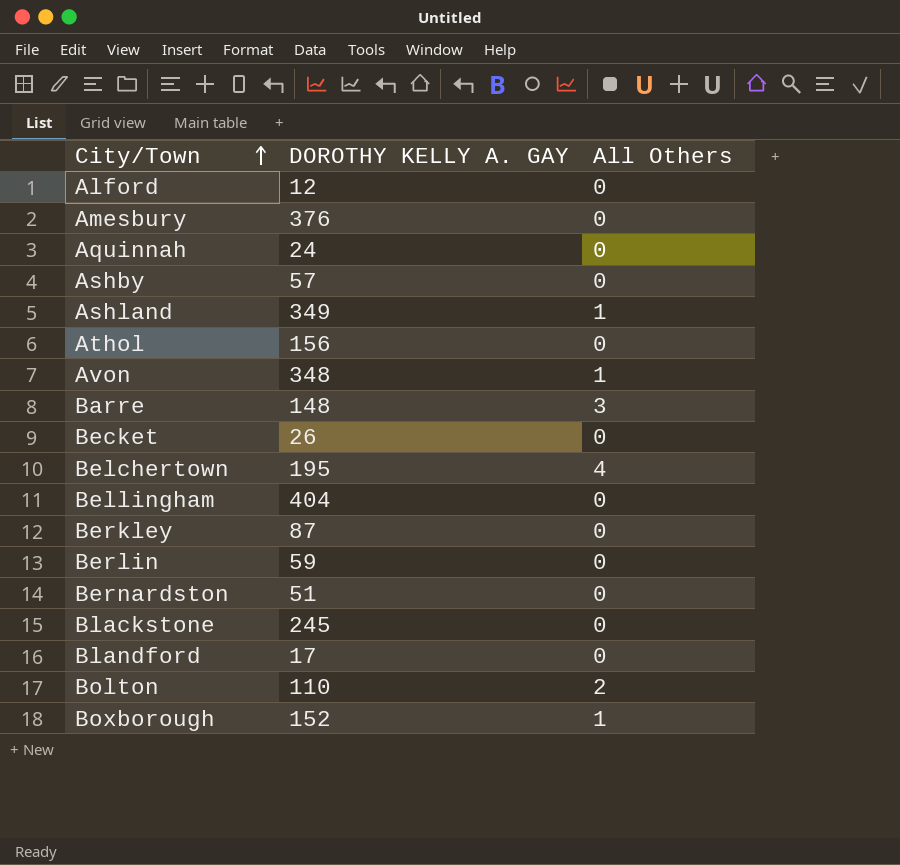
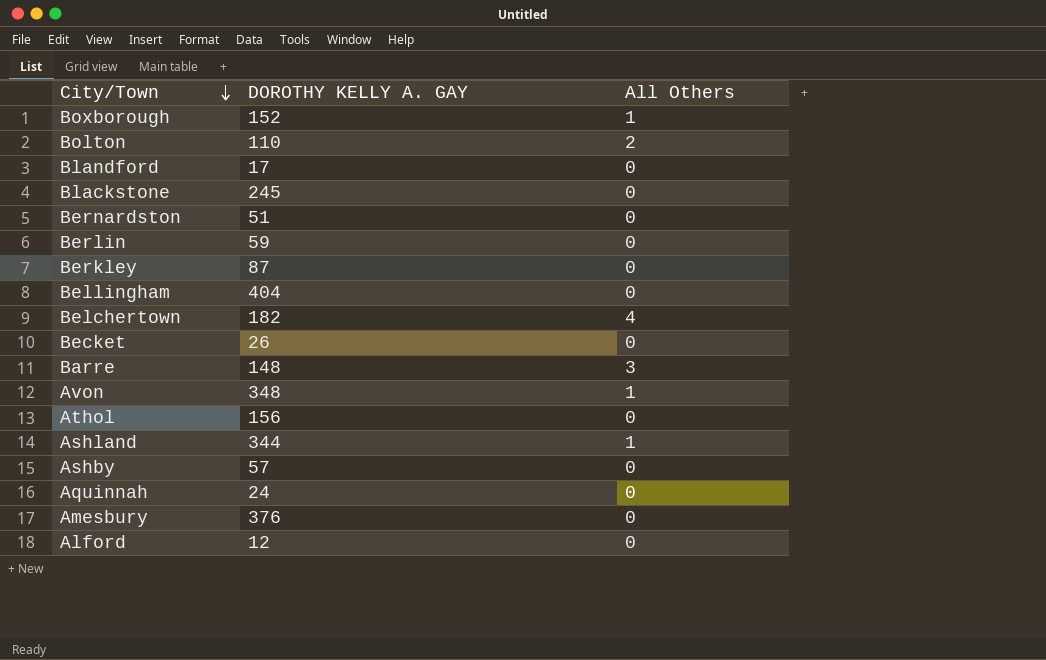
row order: City/Town ascending -> City/Town descending
Belchertown | DOROTHY KELLY A. GAY: 195 -> 182
Ashland | DOROTHY KELLY A. GAY: 349 -> 344

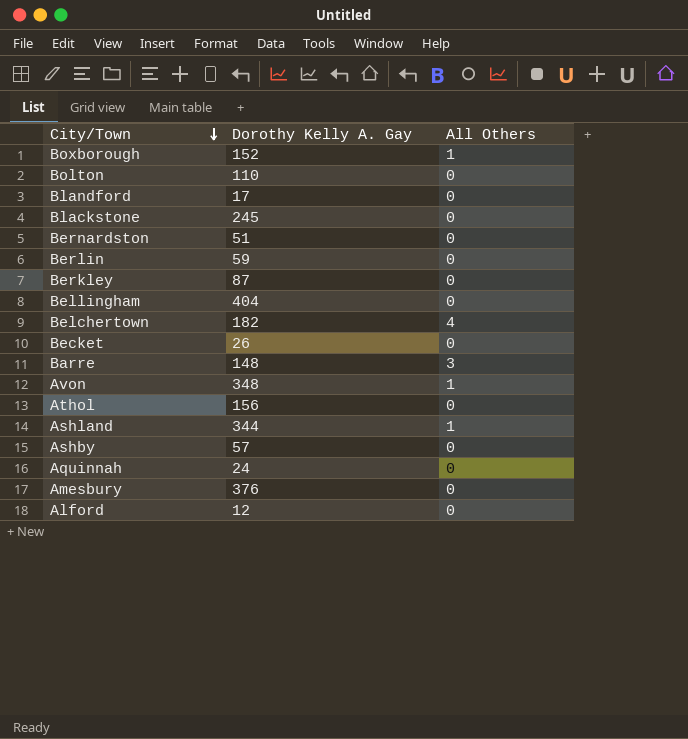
column name: DOROTHY KELLY A. GAY -> Dorothy Kelly A. Gay
Bolton | All Others: 2 -> 0

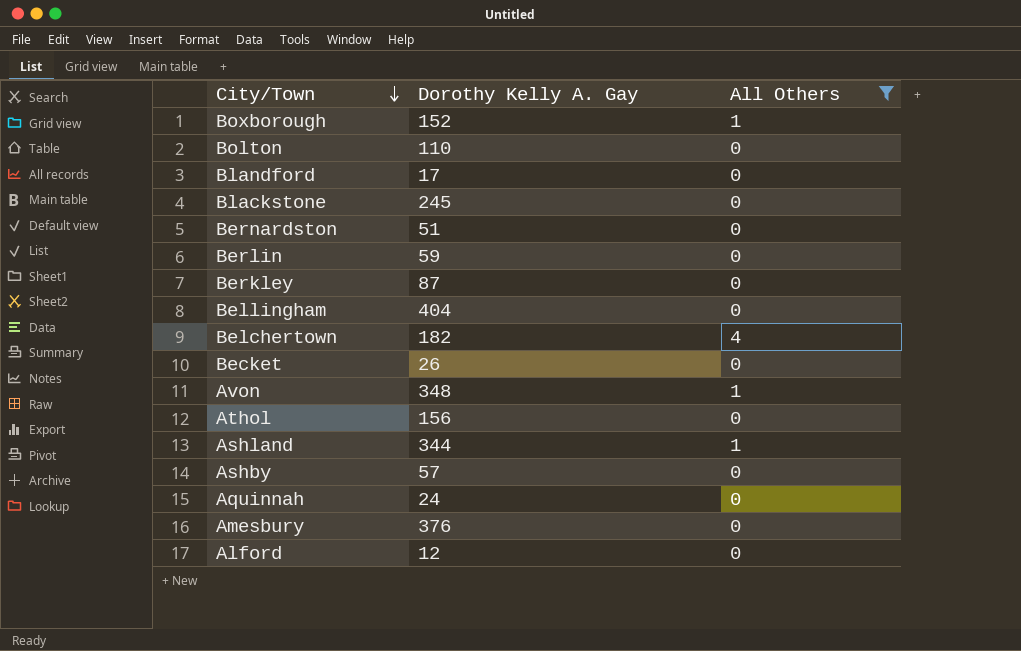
filter: none -> All Others != 3

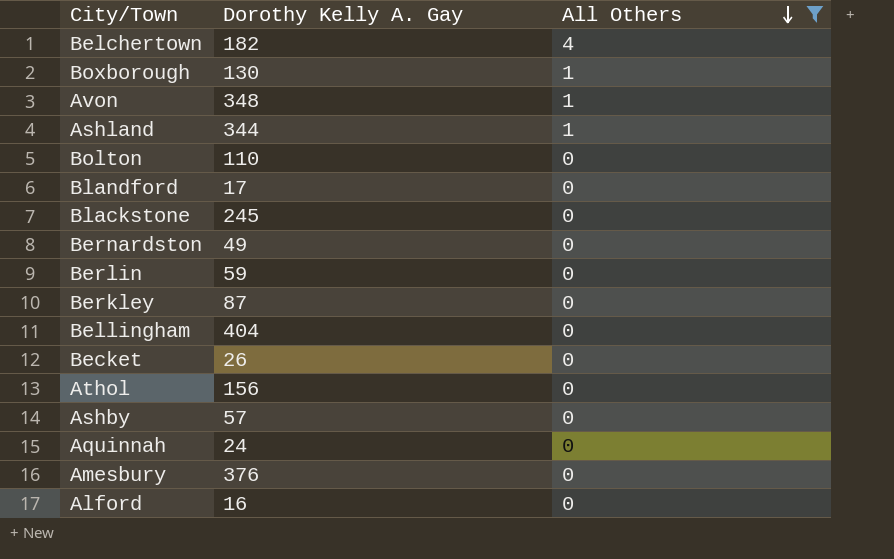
row order: City/Town descending -> All Others descending
Boxborough | Dorothy Kelly A. Gay: 152 -> 130
Bernardston | Dorothy Kelly A. Gay: 51 -> 49
Alford | Dorothy Kelly A. Gay: 12 -> 16

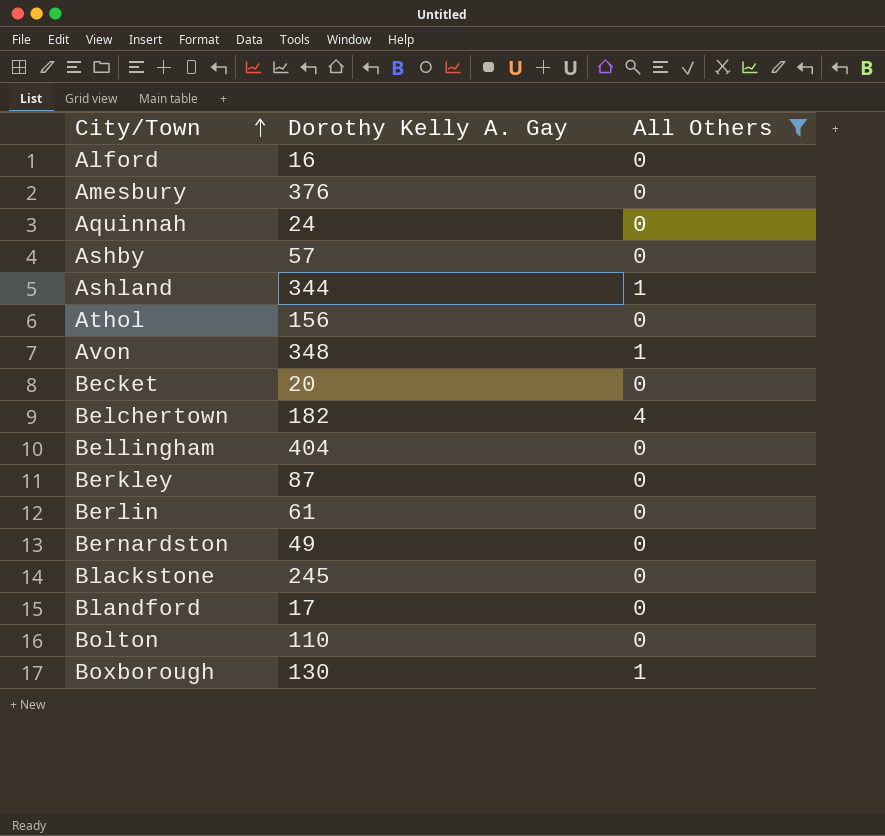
row order: All Others descending -> City/Town ascending
Becket | Dorothy Kelly A. Gay: 26 -> 20
Berlin | Dorothy Kelly A. Gay: 59 -> 61

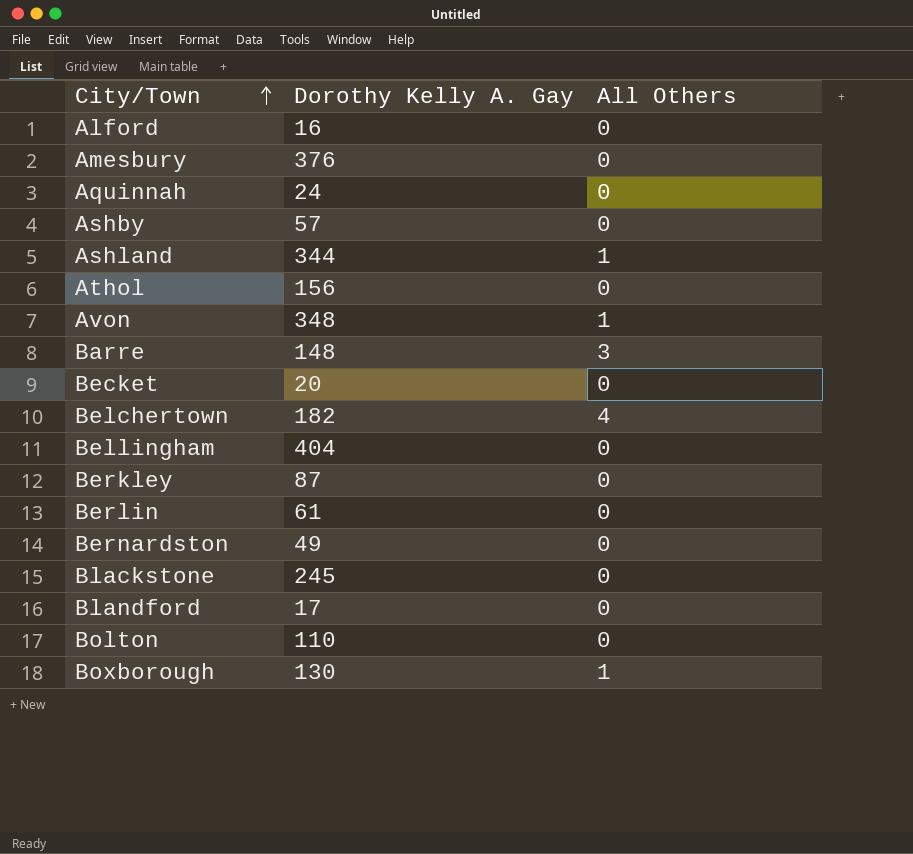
filter: All Others != 3 -> none

